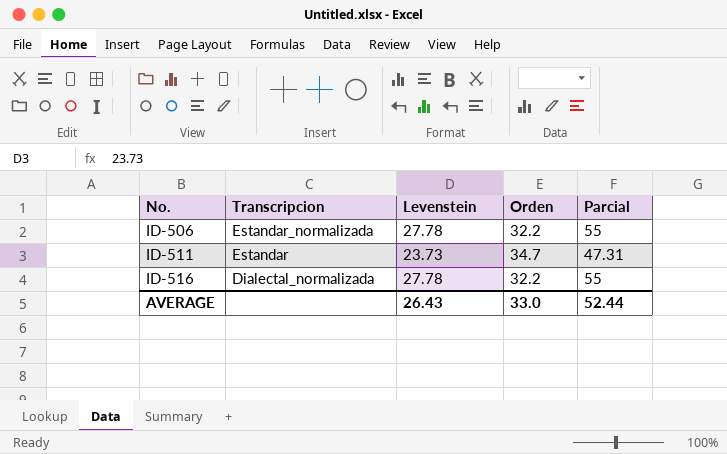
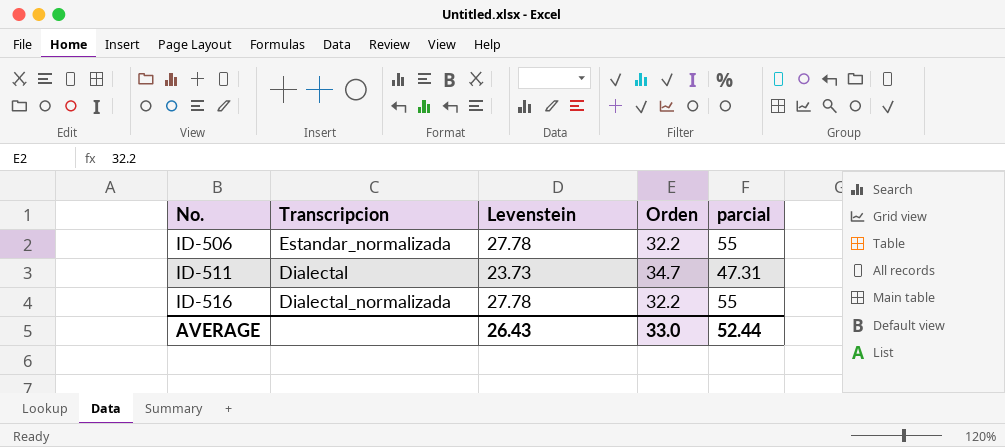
column name: Parcial -> parcial
ID-511 | Transcripcion: Estandar -> Dialectal

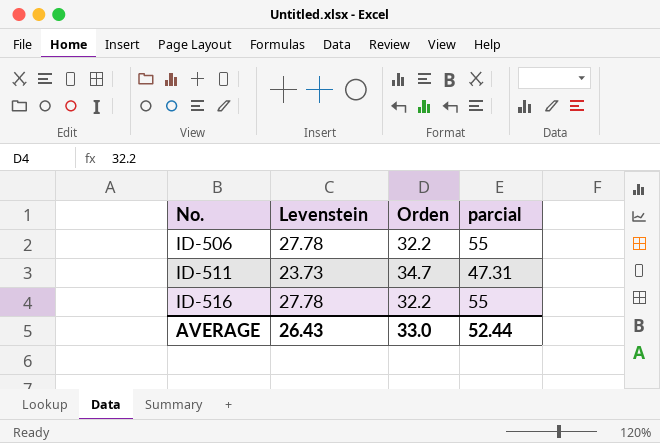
column Transcripcion | position: 2 -> none

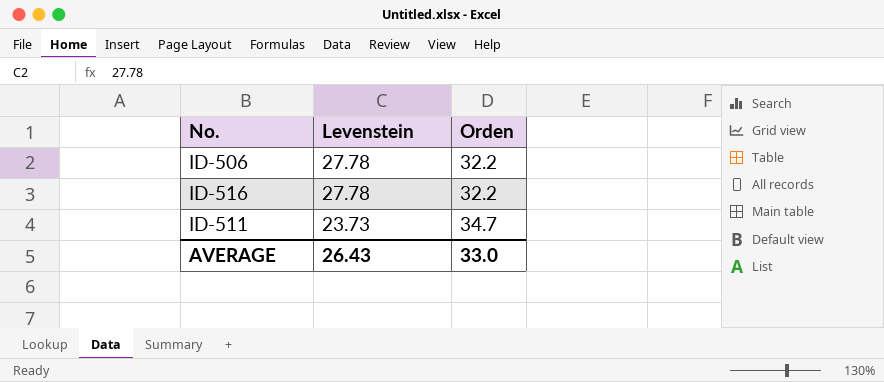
row order: No. ascending -> Levenstein descending
column parcial | position: 4 -> none

